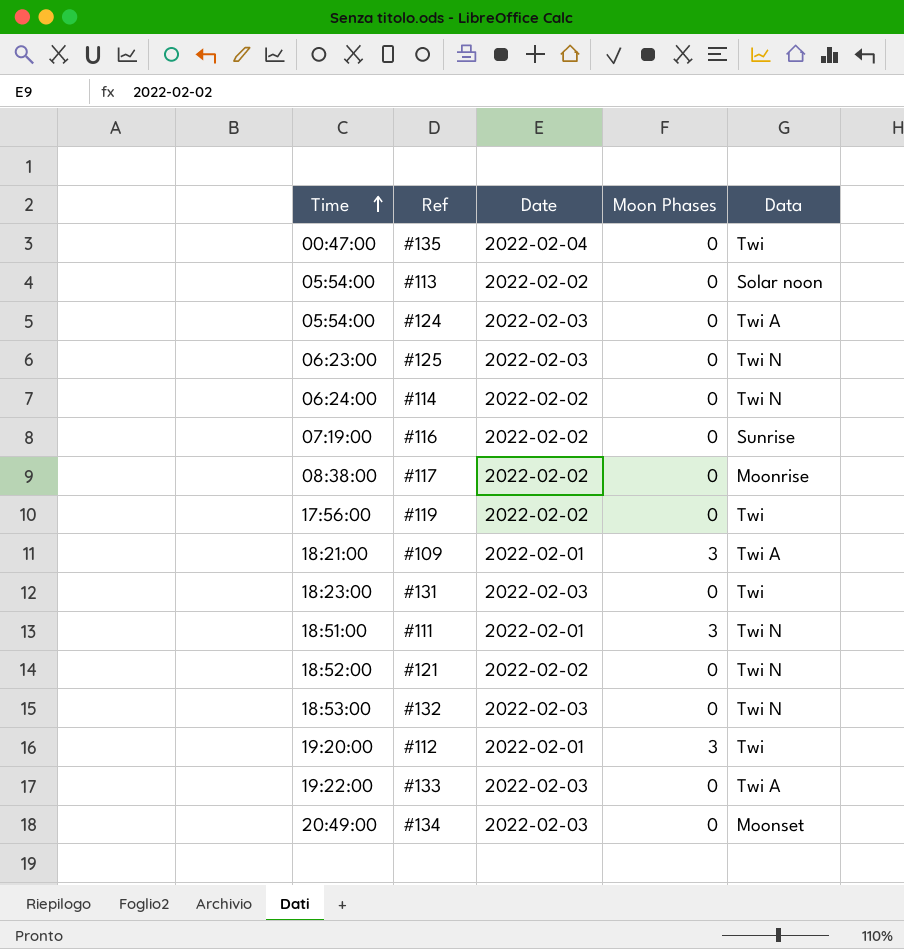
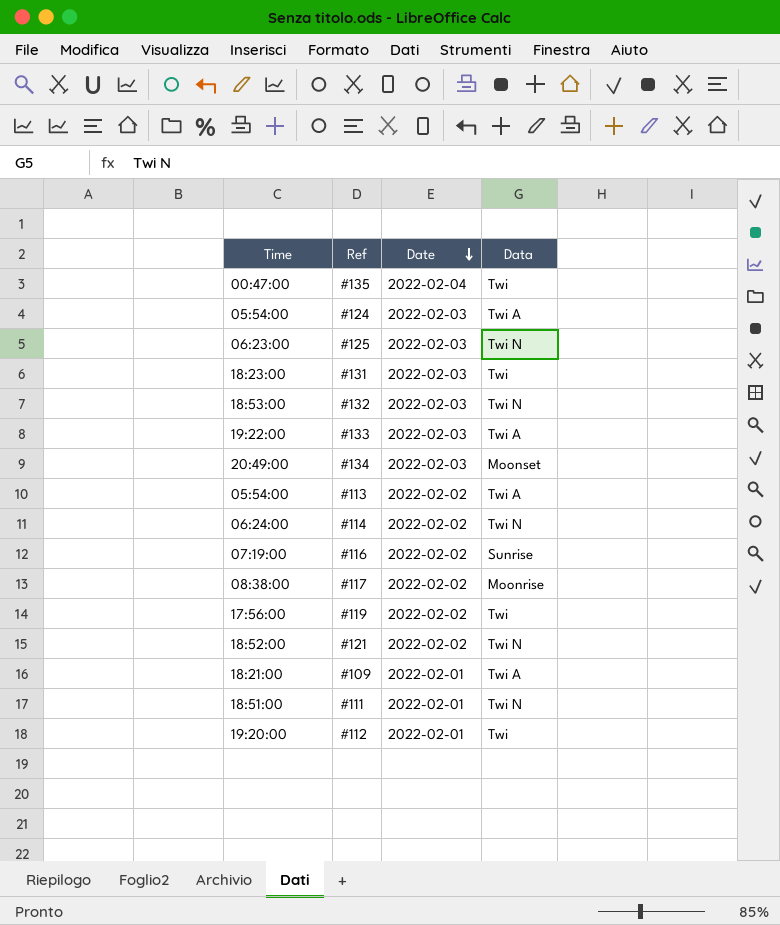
row order: Time ascending -> Date descending
column Moon Phases | position: 4 -> none
#113 | Data: Solar noon -> Twi A

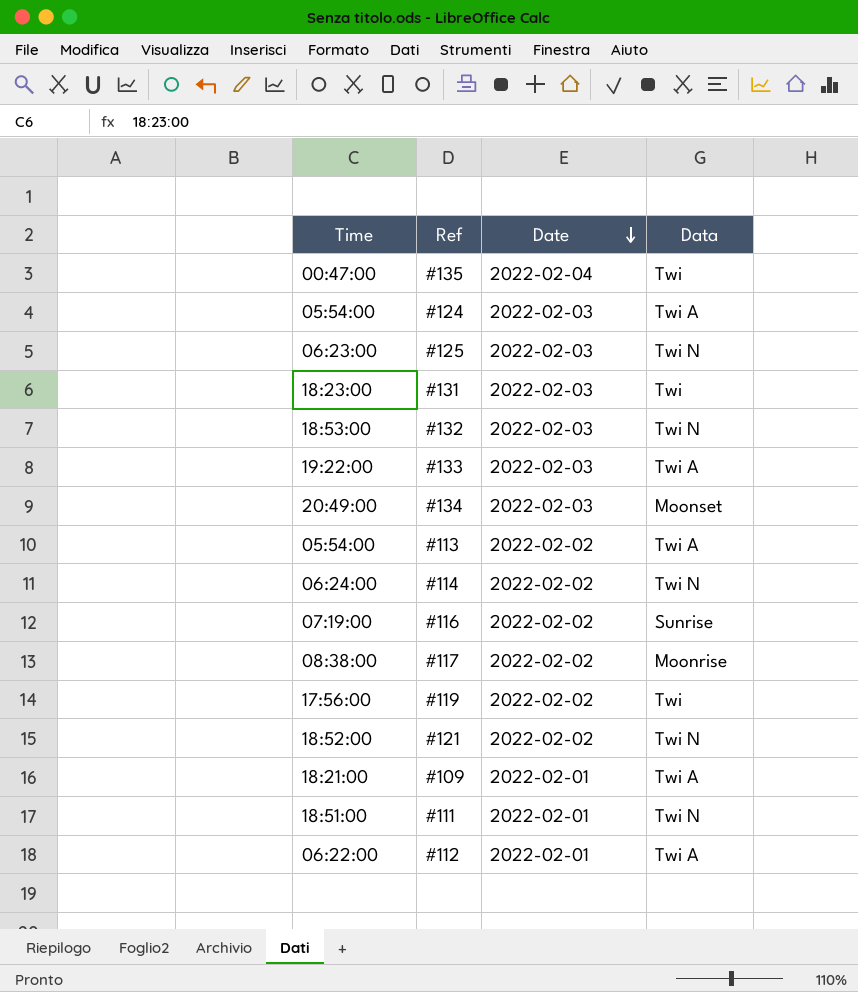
#112 | Time: 19:20:00 -> 06:22:00
#112 | Data: Twi -> Twi A

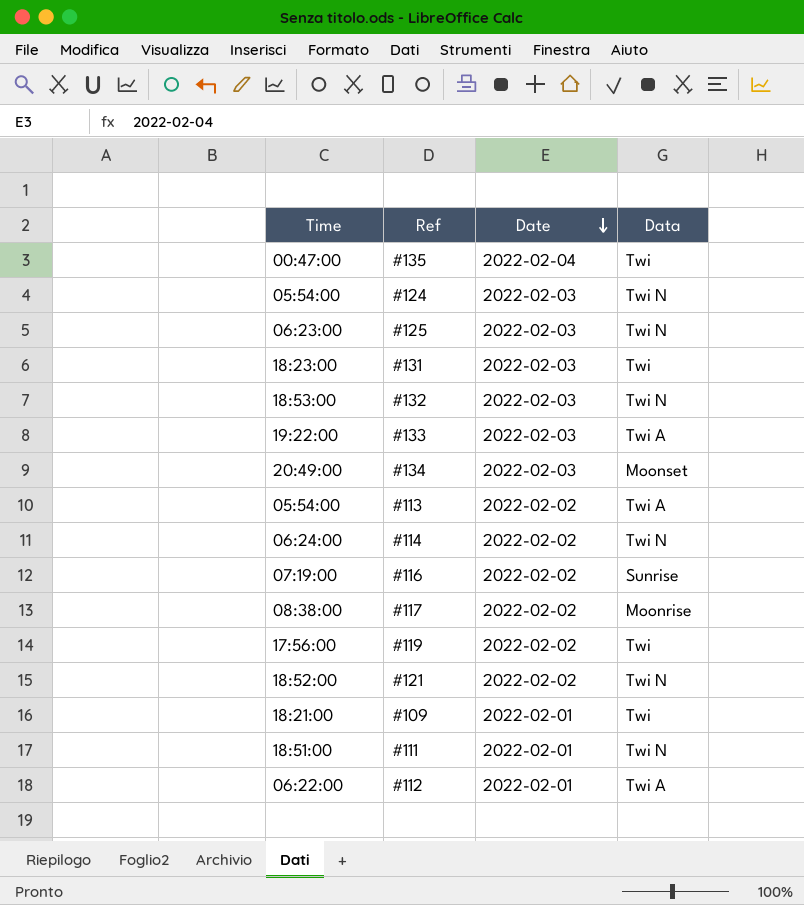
#124 | Data: Twi A -> Twi N
#109 | Data: Twi A -> Twi

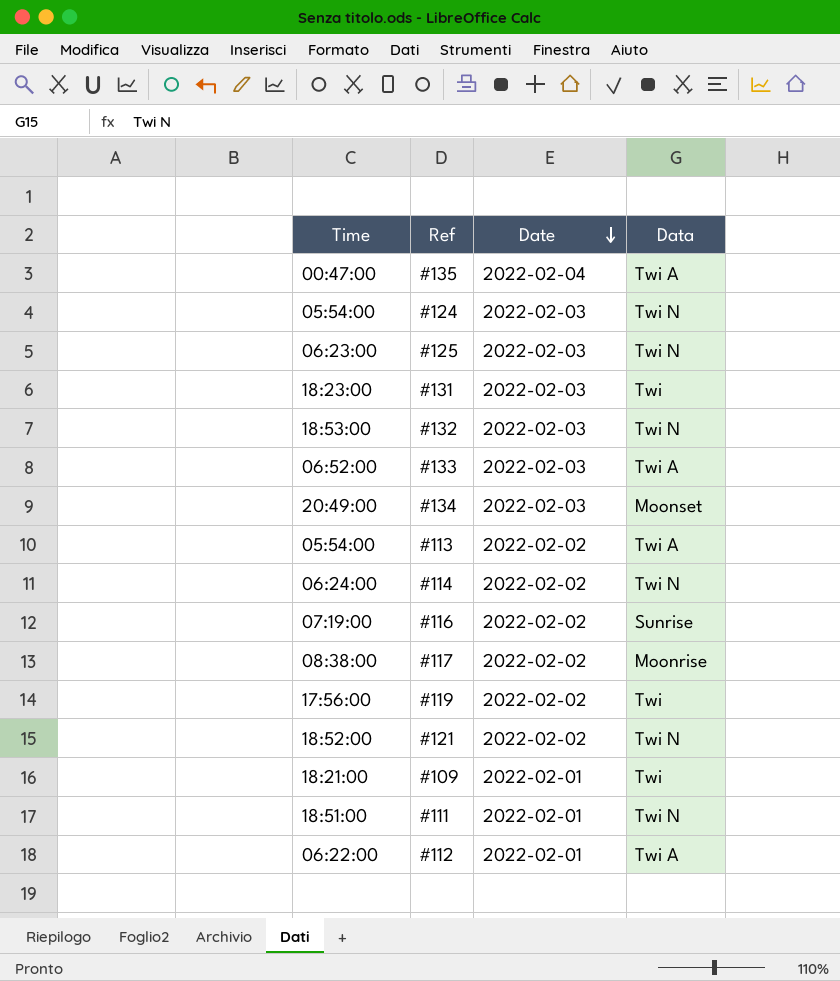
#135 | Data: Twi -> Twi A
#133 | Time: 19:22:00 -> 06:52:00

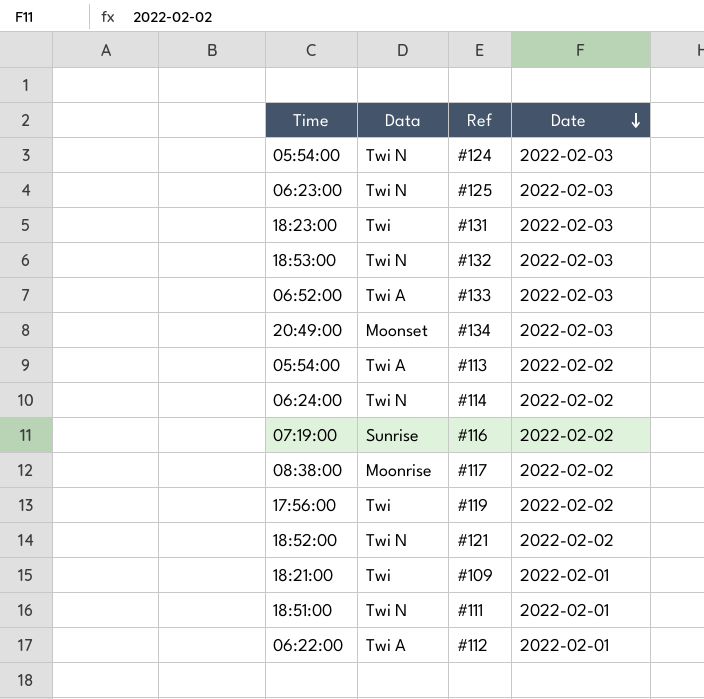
column Data | position: 4 -> 2
row #135: 00:47:00 | 2022-02-04 | Twi A -> none

